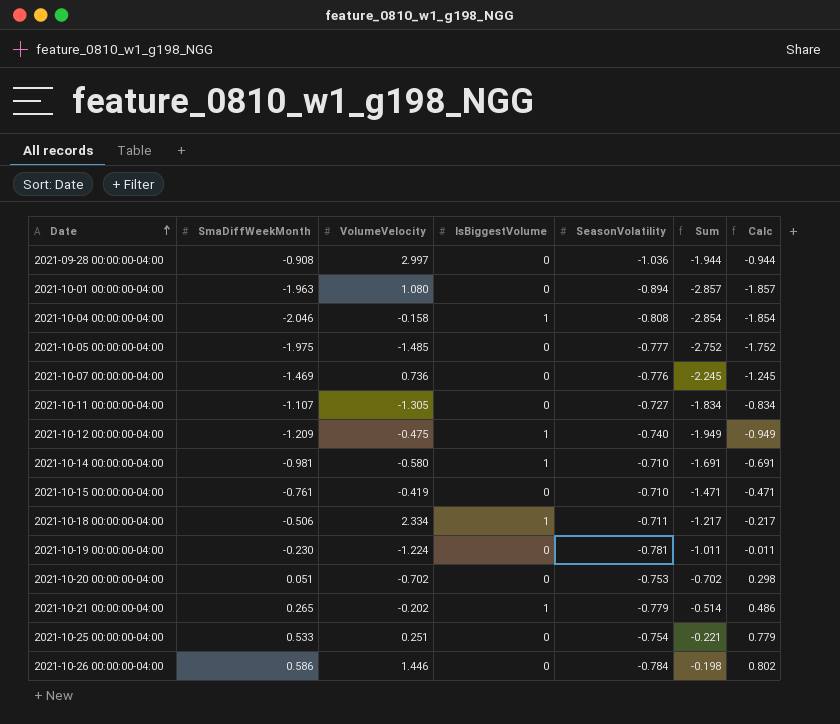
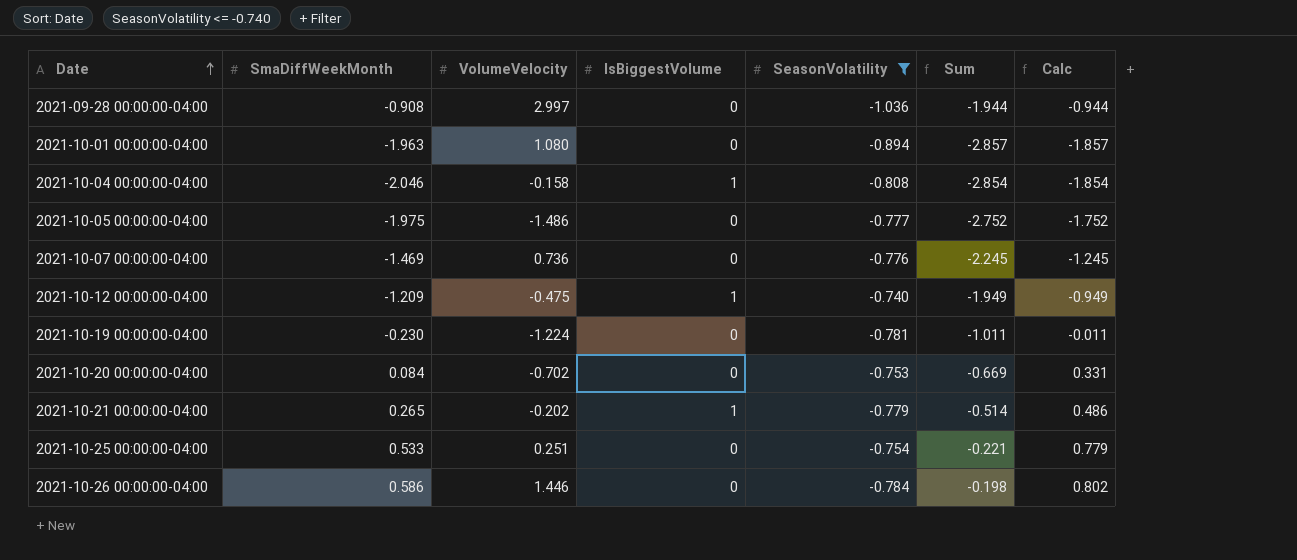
filter: none -> SeasonVolatility <= -0.740
2021-10-05 00:00:00-04:00 | VolumeVelocity: -1.485 -> -1.486
2021-10-20 00:00:00-04:00 | SmaDiffWeekMonth: 0.051 -> 0.084
2021-10-20 00:00:00-04:00 | Sum: -0.702 -> -0.669
2021-10-20 00:00:00-04:00 | Calc: 0.298 -> 0.331

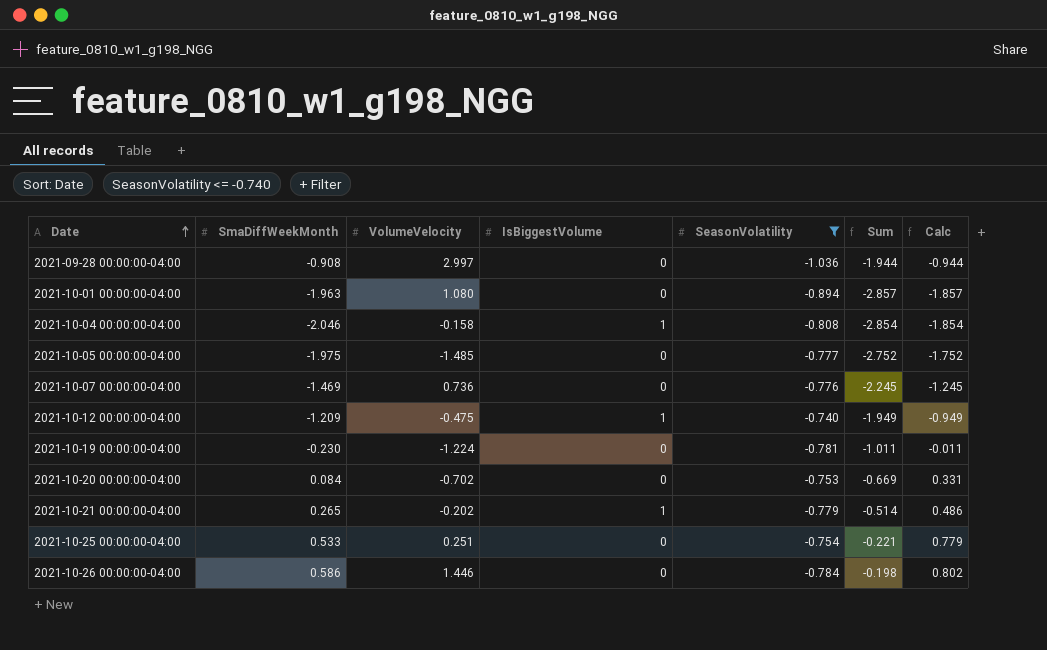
2021-10-05 00:00:00-04:00 | VolumeVelocity: -1.486 -> -1.485

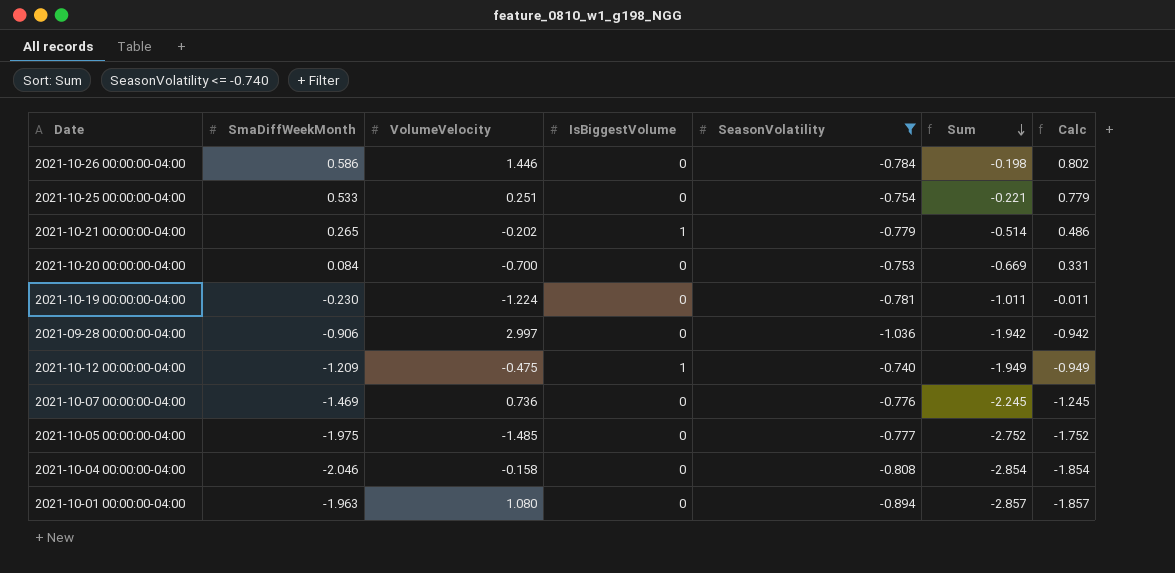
row order: Date ascending -> Sum descending
2021-10-20 00:00:00-04:00 | VolumeVelocity: -0.702 -> -0.700
2021-09-28 00:00:00-04:00 | SmaDiffWeekMonth: -0.908 -> -0.906
2021-09-28 00:00:00-04:00 | Sum: -1.944 -> -1.942
2021-09-28 00:00:00-04:00 | Calc: -0.944 -> -0.942
2021-10-04 00:00:00-04:00 | IsBiggestVolume: 1 -> 0

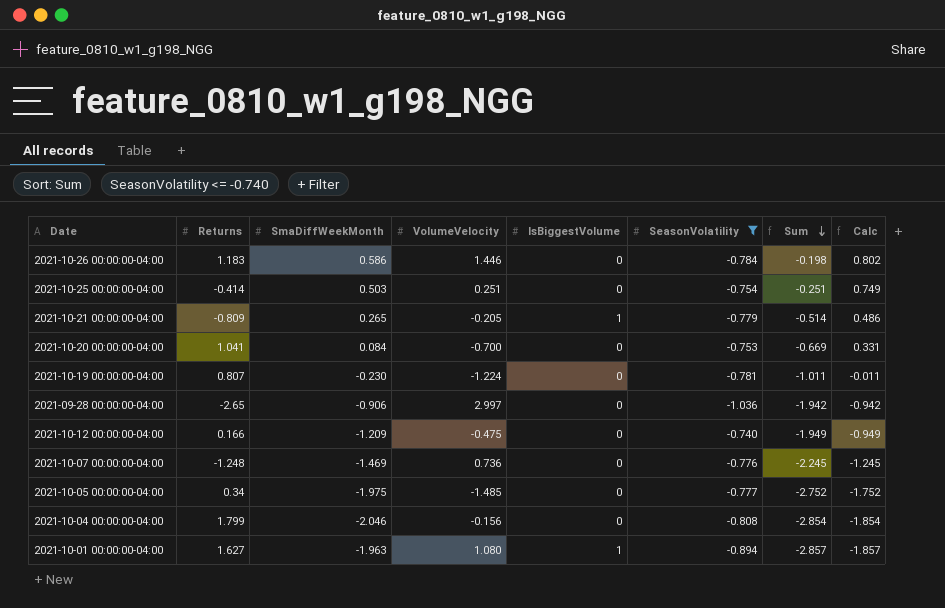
column Returns | position: none -> 2
2021-10-25 00:00:00-04:00 | SmaDiffWeekMonth: 0.533 -> 0.503
2021-10-25 00:00:00-04:00 | Sum: -0.221 -> -0.251
2021-10-25 00:00:00-04:00 | Calc: 0.779 -> 0.749
2021-10-21 00:00:00-04:00 | VolumeVelocity: -0.202 -> -0.205
2021-10-12 00:00:00-04:00 | IsBiggestVolume: 1 -> 0
2021-10-04 00:00:00-04:00 | VolumeVelocity: -0.158 -> -0.156
2021-10-01 00:00:00-04:00 | IsBiggestVolume: 0 -> 1

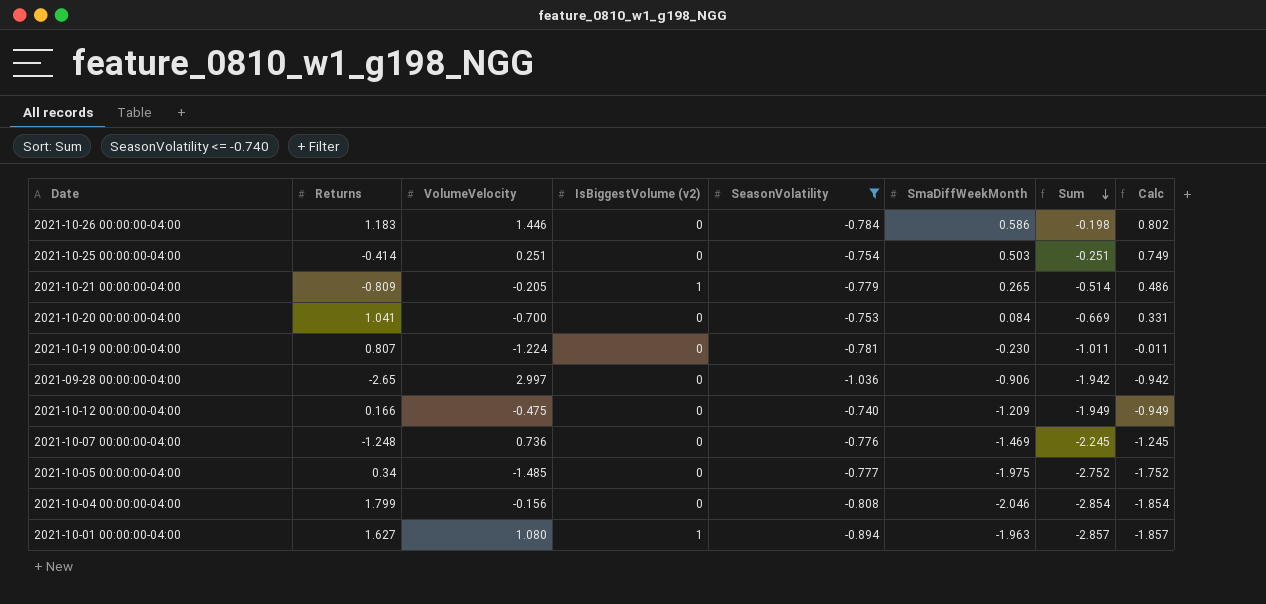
column name: IsBiggestVolume -> IsBiggestVolume (v2)
column SmaDiffWeekMonth | position: 3 -> 6

